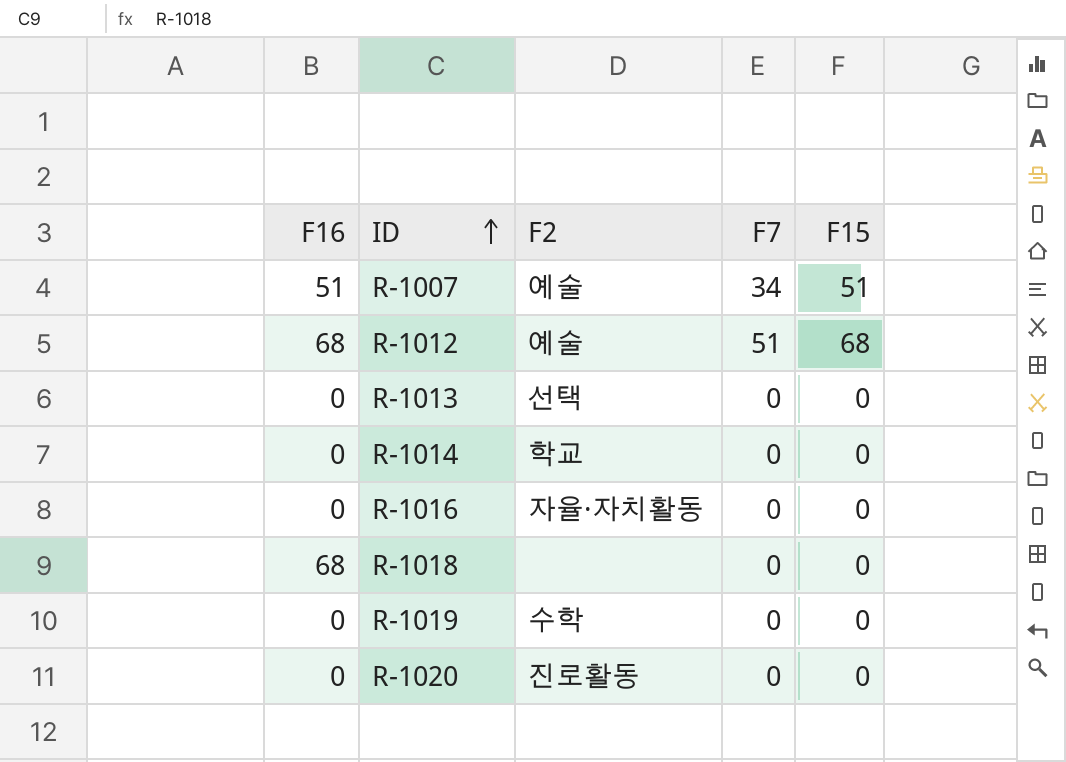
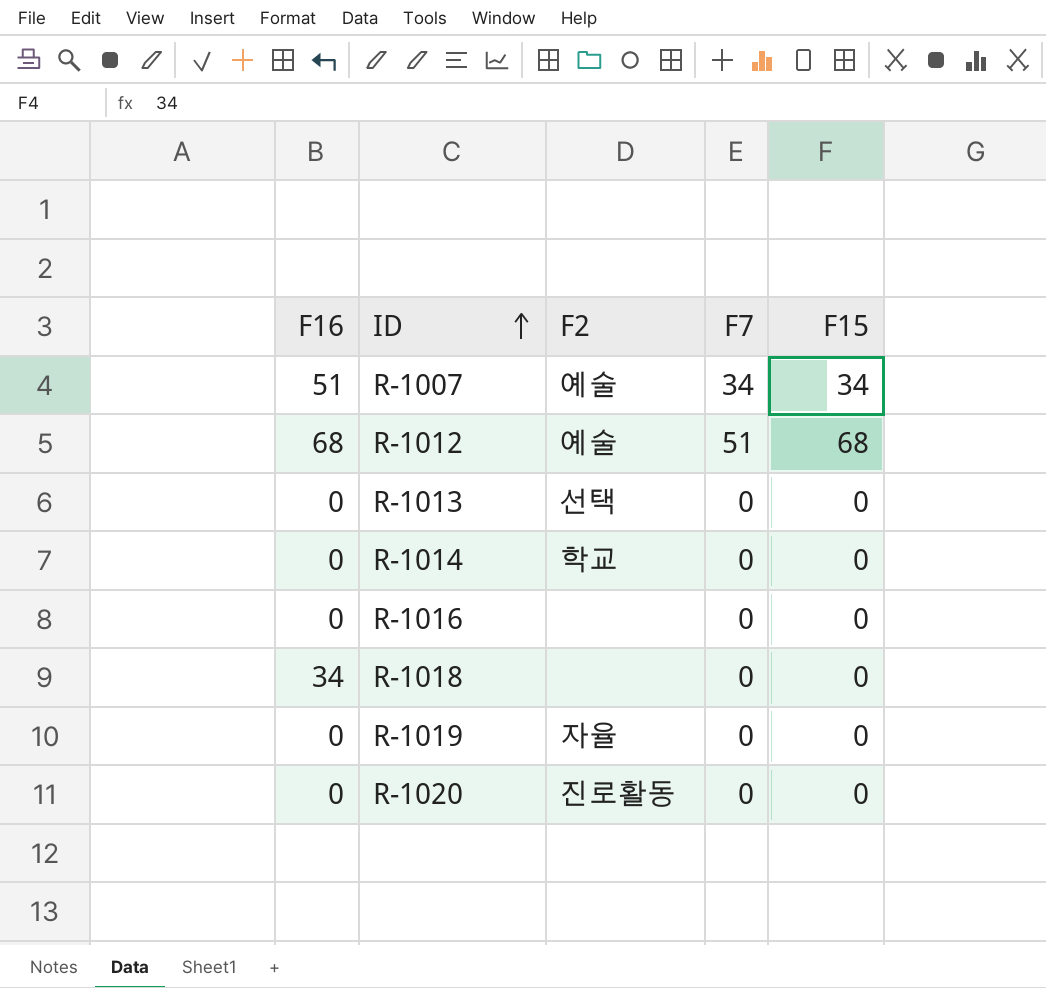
R-1007 | F15: 51 -> 34
R-1016 | F2: 자율·자치활동 -> none
R-1018 | F16: 68 -> 34
R-1019 | F2: 수학 -> 자율

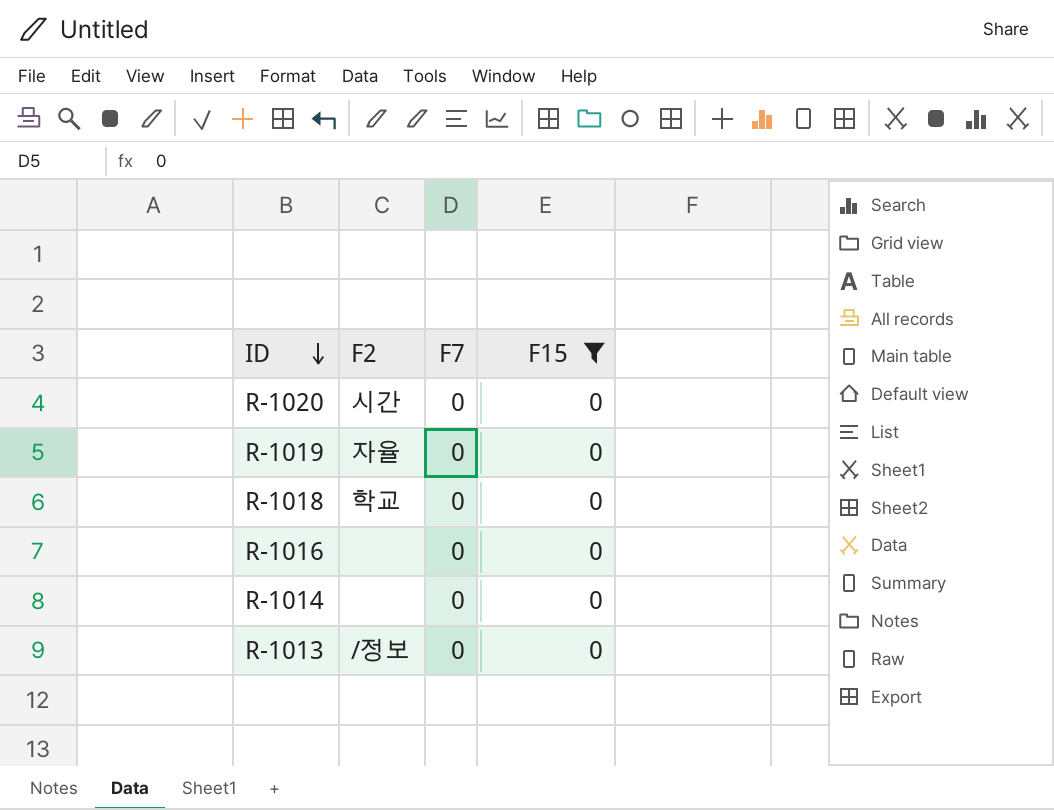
filter: none -> F15 = 0
row order: ID ascending -> ID descending
column F16 | position: 1 -> none
R-1020 | F2: 진로활동 -> 시간
R-1018 | F2: none -> 학교
R-1014 | F2: 학교 -> none
R-1013 | F2: 선택 -> /정보

